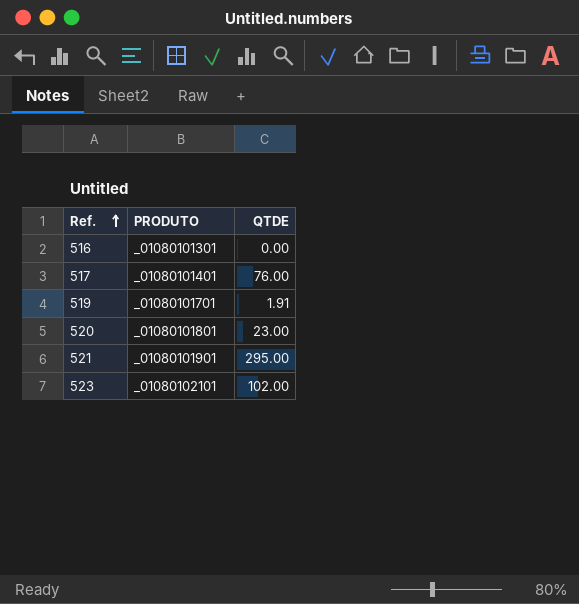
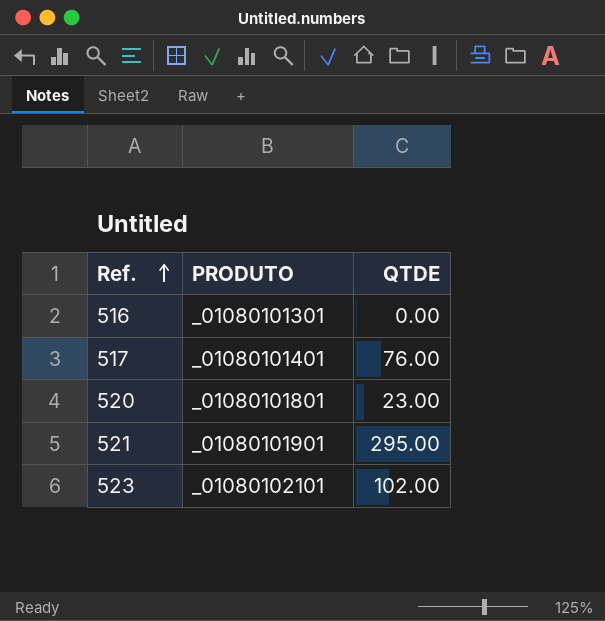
row 519: _01080101701 | 1.91 -> none

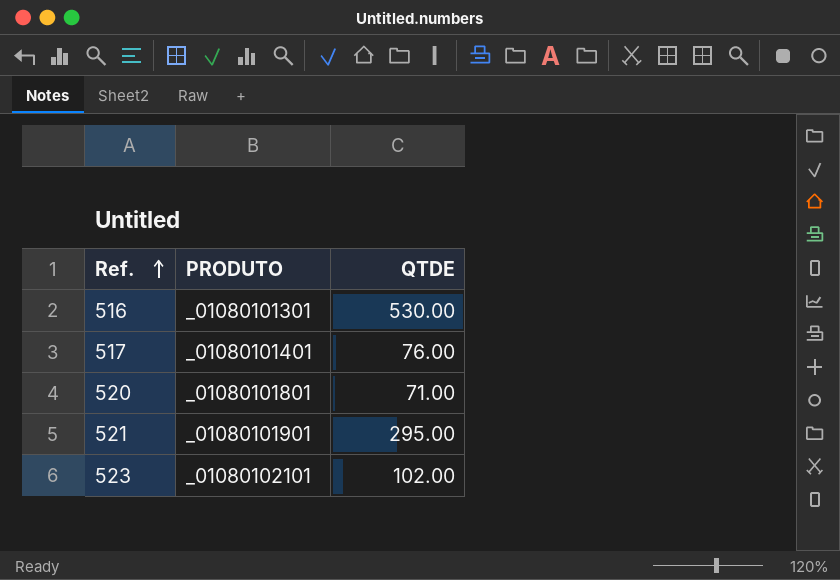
516 | QTDE: 0.00 -> 530.00
520 | QTDE: 23.00 -> 71.00

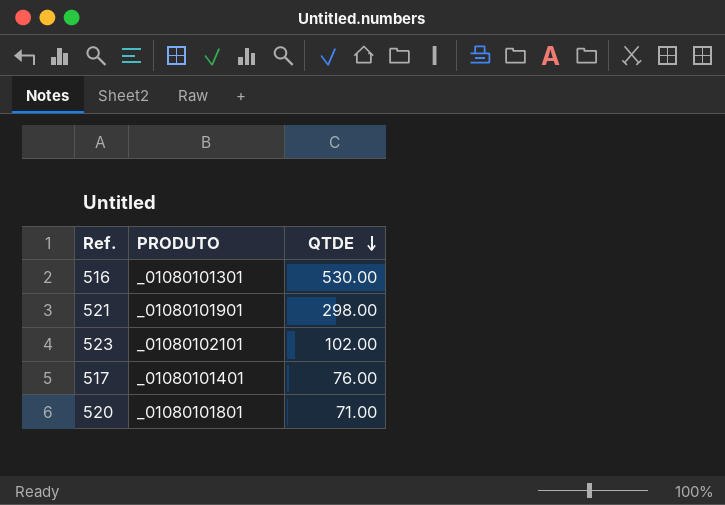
row order: Ref. ascending -> QTDE descending
521 | QTDE: 295.00 -> 298.00

